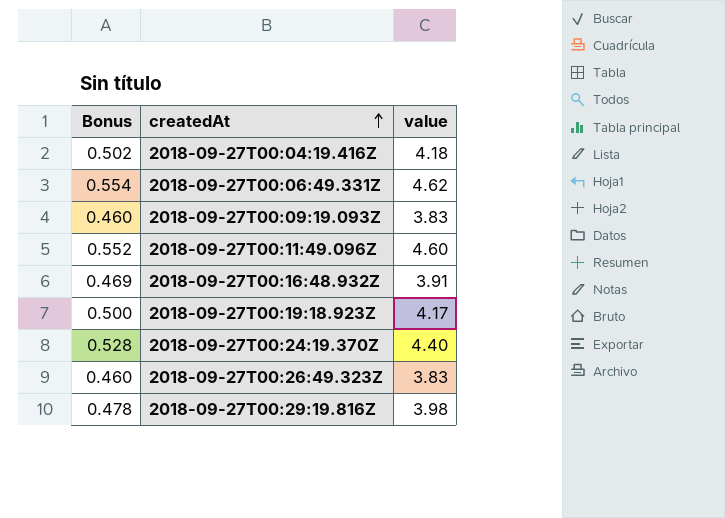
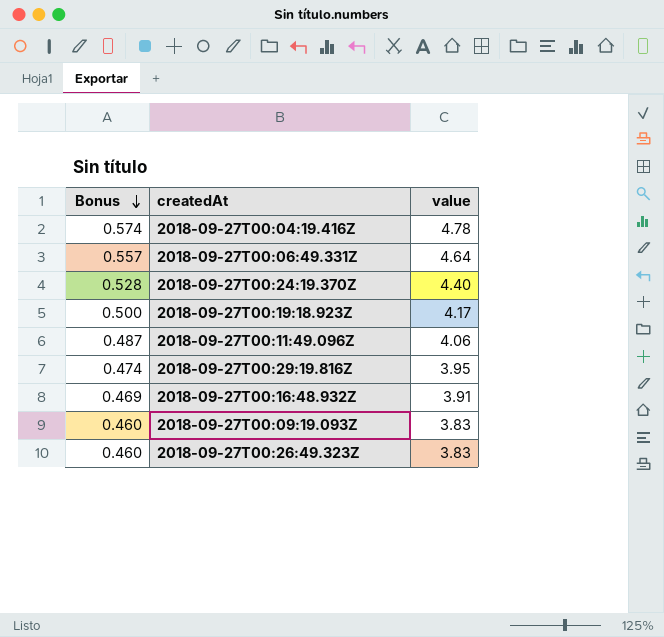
row order: createdAt ascending -> Bonus descending
2018-09-27T00:04:19.416Z | Bonus: 0.502 -> 0.574
2018-09-27T00:04:19.416Z | value: 4.18 -> 4.78
2018-09-27T00:06:49.331Z | Bonus: 0.554 -> 0.557
2018-09-27T00:06:49.331Z | value: 4.62 -> 4.64
2018-09-27T00:11:49.096Z | Bonus: 0.552 -> 0.487
2018-09-27T00:11:49.096Z | value: 4.60 -> 4.06
2018-09-27T00:29:19.816Z | Bonus: 0.478 -> 0.474
2018-09-27T00:29:19.816Z | value: 3.98 -> 3.95

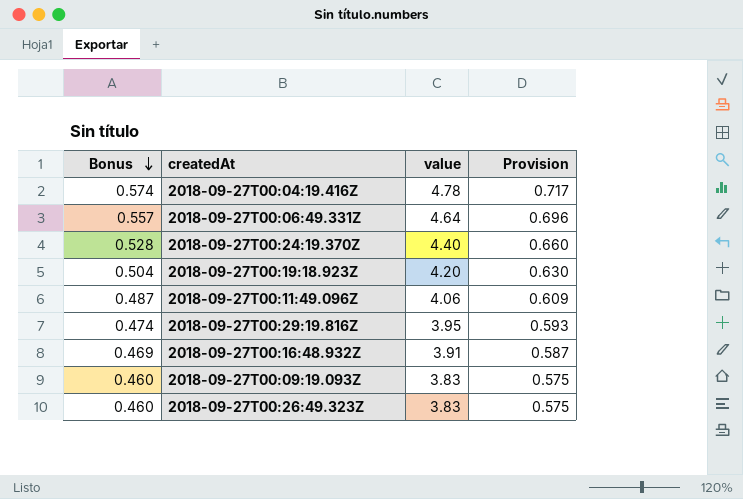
column Provision | formula: none -> [value] * 0.15
2018-09-27T00:19:18.923Z | Bonus: 0.500 -> 0.504
2018-09-27T00:19:18.923Z | value: 4.17 -> 4.20

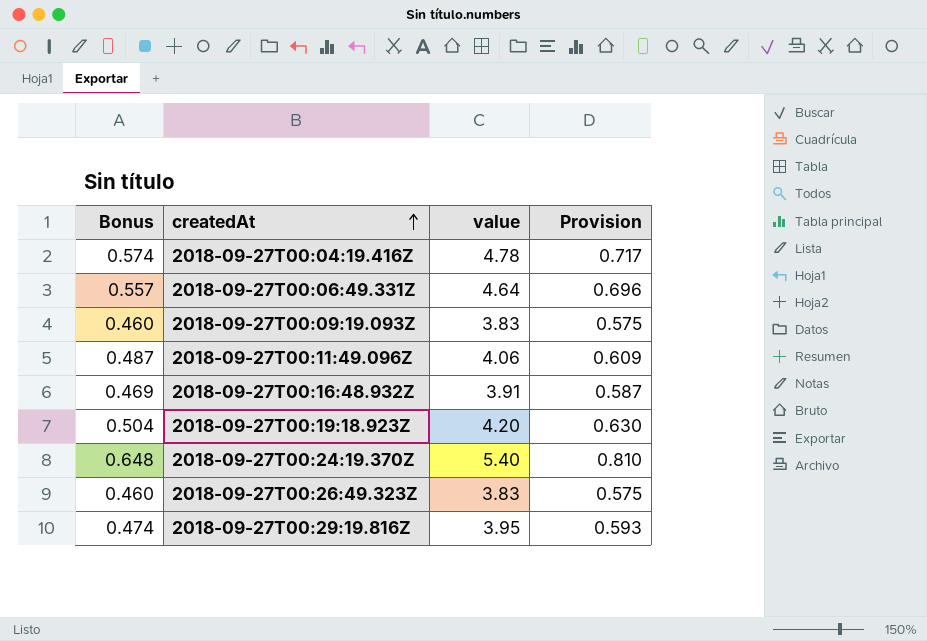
row order: Bonus descending -> createdAt ascending
2018-09-27T00:24:19.370Z | Bonus: 0.528 -> 0.648
2018-09-27T00:24:19.370Z | value: 4.40 -> 5.40
2018-09-27T00:24:19.370Z | Provision: 0.660 -> 0.810

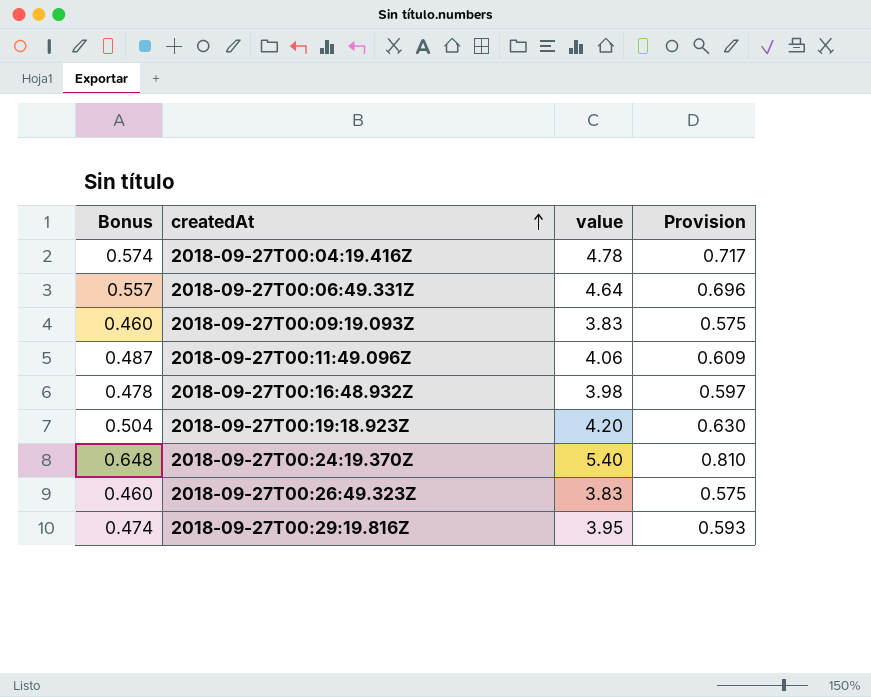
2018-09-27T00:16:48.932Z | Bonus: 0.469 -> 0.478
2018-09-27T00:16:48.932Z | value: 3.91 -> 3.98
2018-09-27T00:16:48.932Z | Provision: 0.587 -> 0.597

